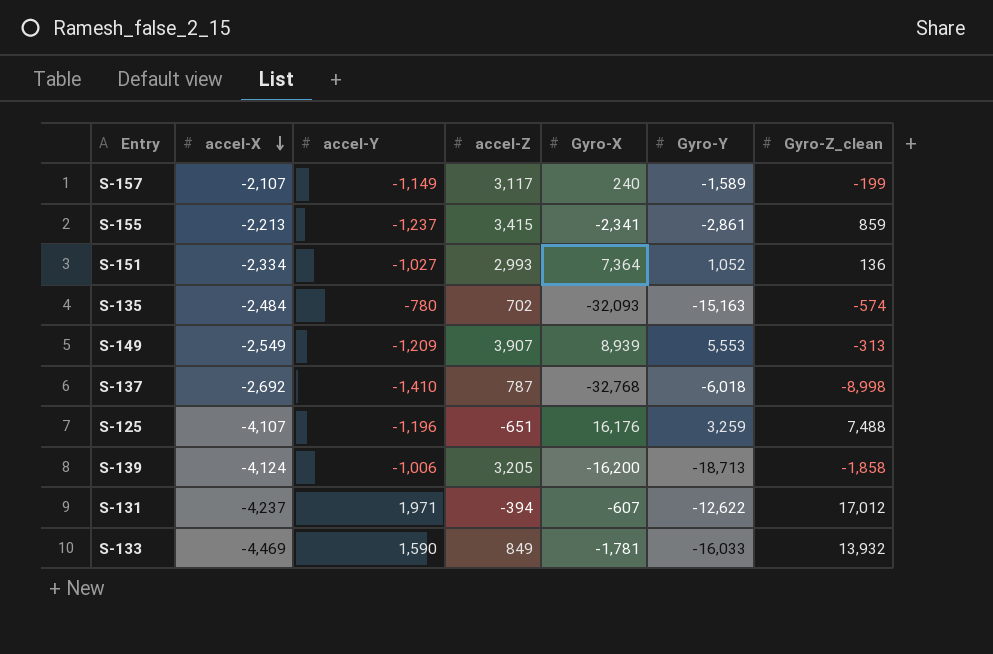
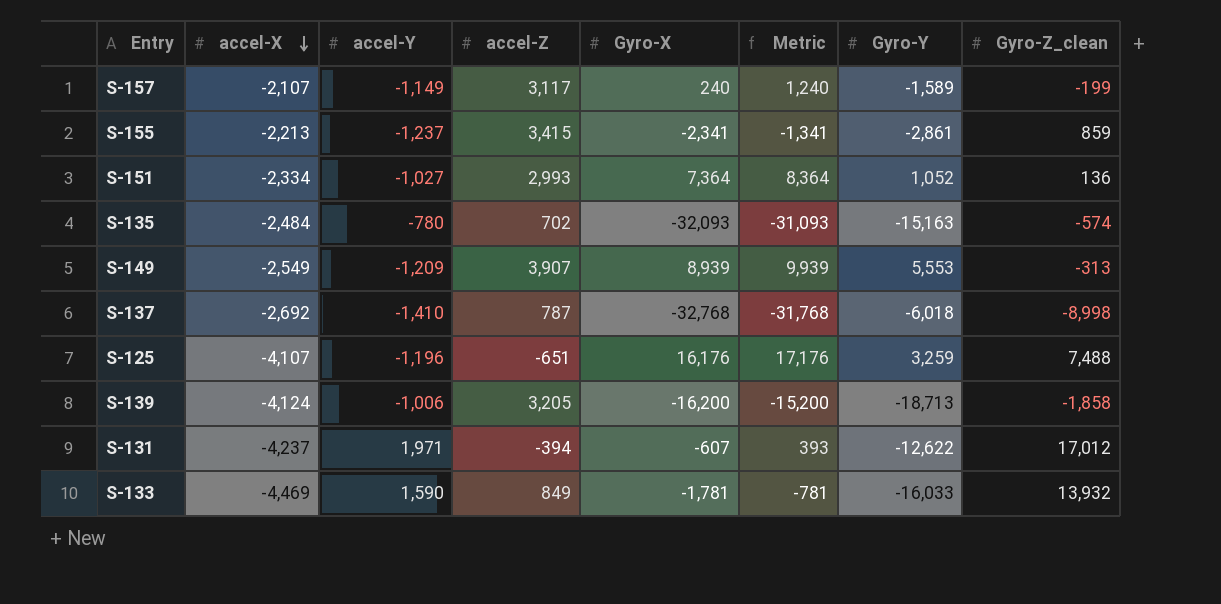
column Metric | formula: none -> [Gyro-X] + 1000

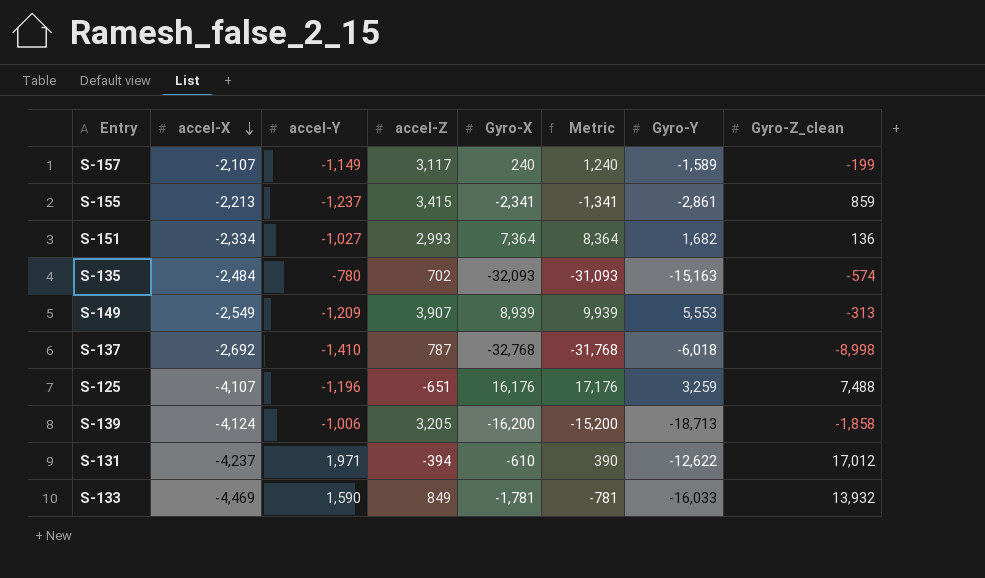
S-151 | Gyro-Y: 1,052 -> 1,682
S-131 | Gyro-X: -607 -> -610
S-131 | Metric: 393 -> 390

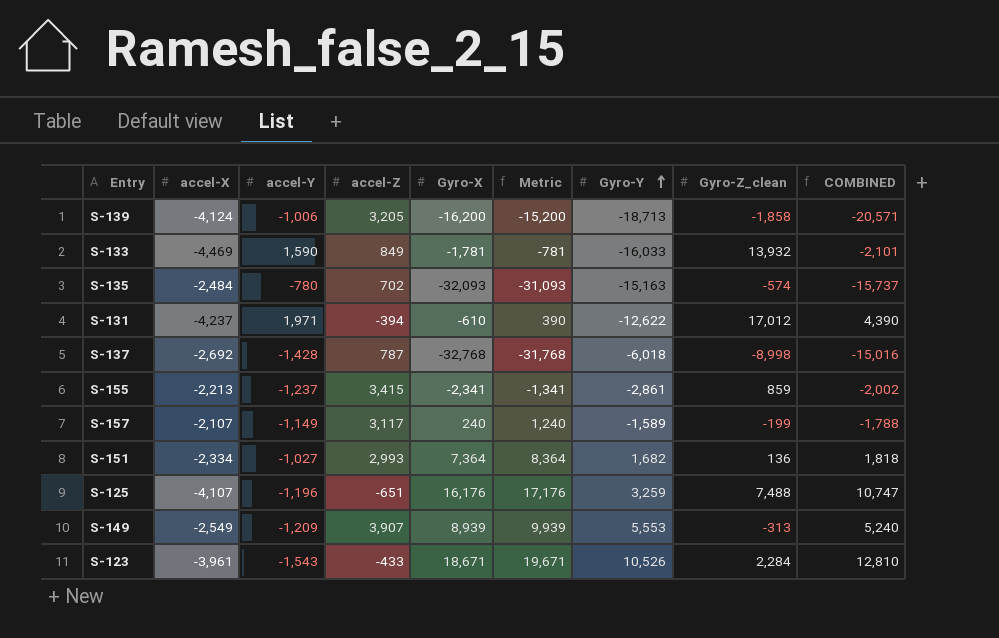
row order: accel-X descending -> Gyro-Y ascending
column COMBINED | formula: none -> [Gyro-Y] + [Gyro-Z_clean]
S-137 | accel-Y: -1,410 -> -1,428
row S-123: none -> -3,961 | -1,543 | -433 | 18,671 | 19,671 | 10,526 | 2,284 | 12,810

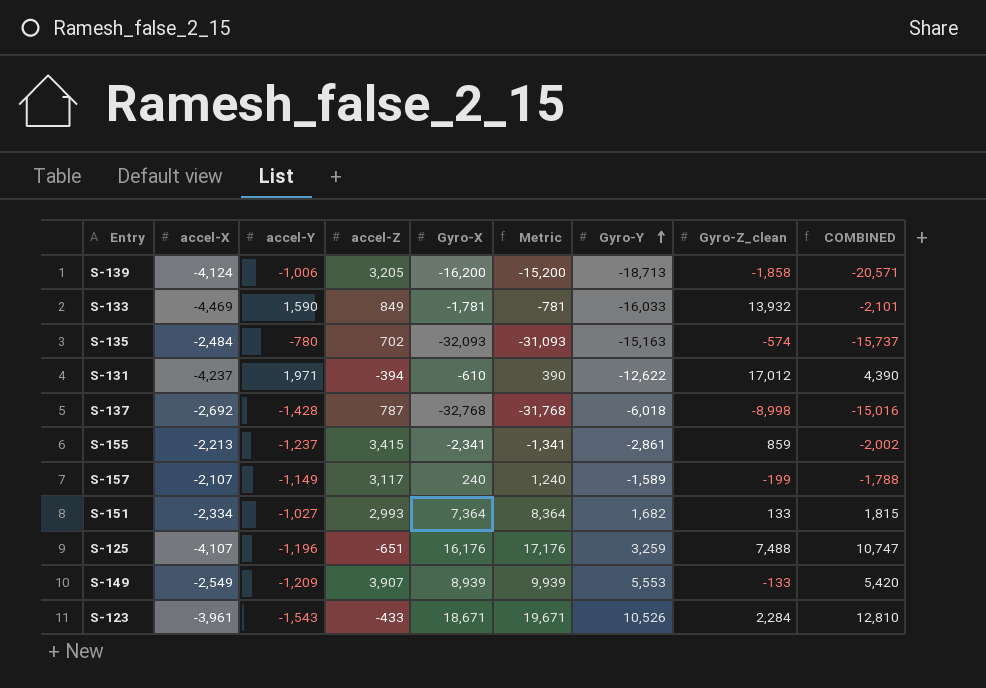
S-151 | Gyro-Z_clean: 136 -> 133
S-151 | COMBINED: 1,818 -> 1,815
S-149 | Gyro-Z_clean: -313 -> -133
S-149 | COMBINED: 5,240 -> 5,420

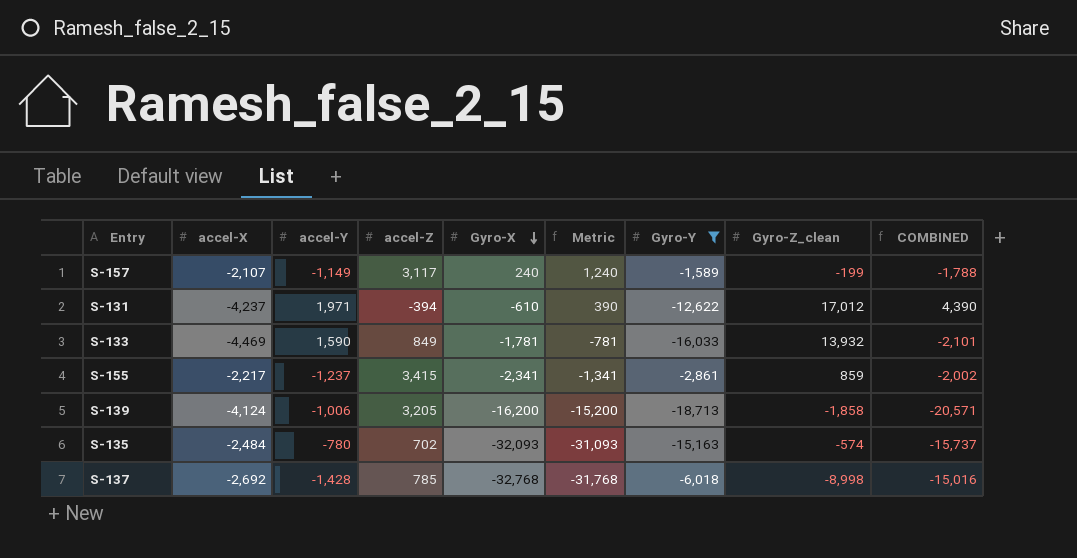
filter: none -> Gyro-Y <= -1,589
row order: Gyro-Y ascending -> Gyro-X descending
S-155 | accel-X: -2,213 -> -2,217
S-137 | accel-Z: 787 -> 785

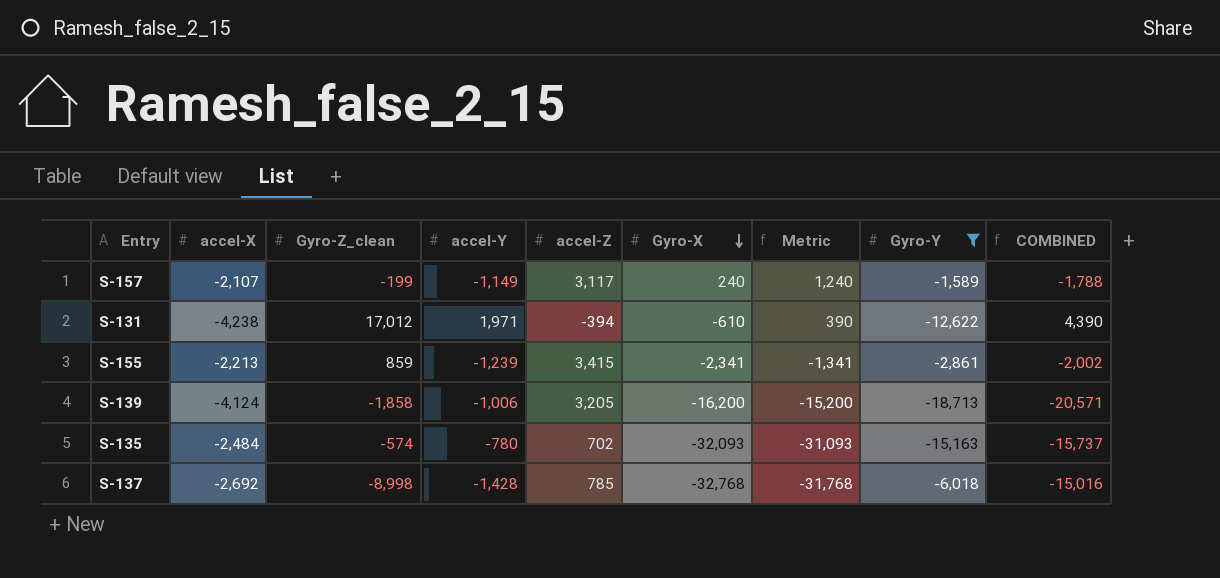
column Gyro-Z_clean | position: 8 -> 3
row S-133: -4,469 | 1,590 | 849 | -1,781 | -781 | -16,033 | 13,932 | -2,101 -> none
S-131 | accel-X: -4,237 -> -4,238
S-155 | accel-X: -2,217 -> -2,213
S-155 | accel-Y: -1,237 -> -1,239

